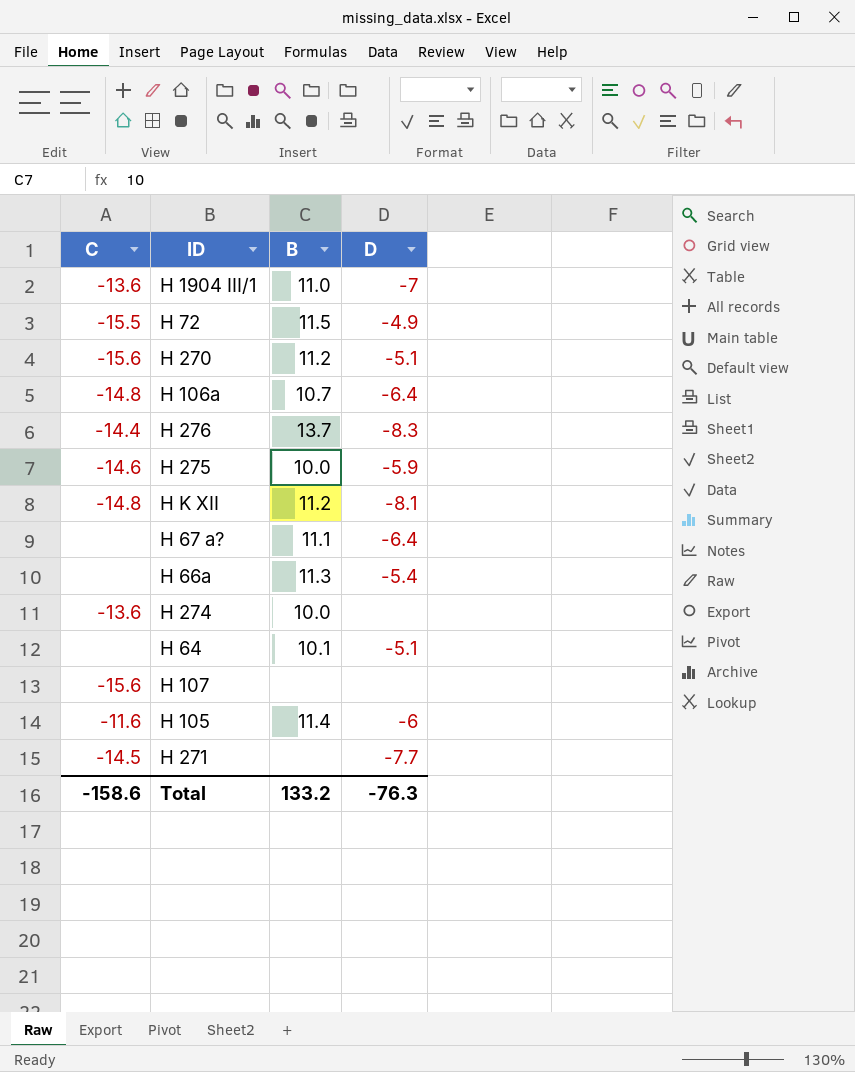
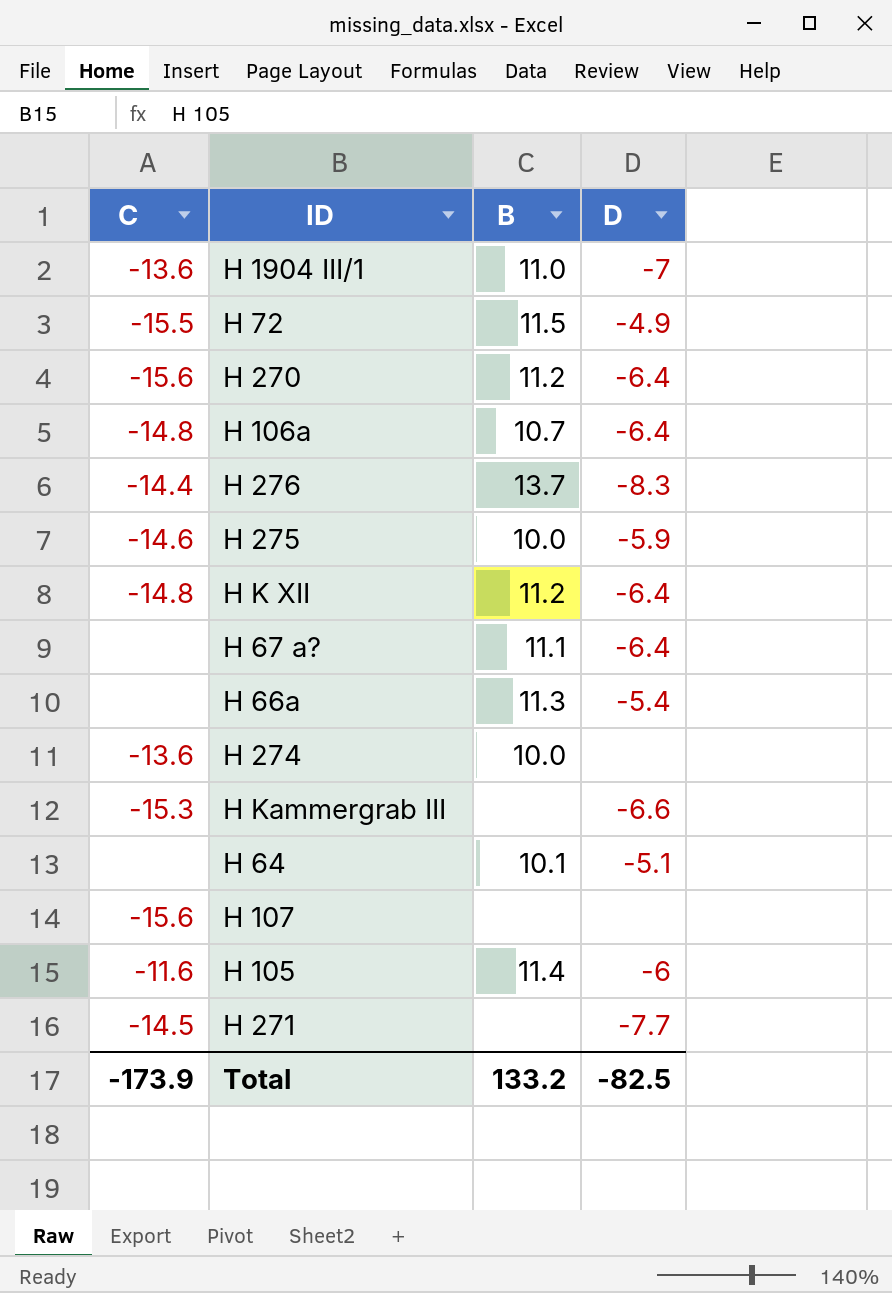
H 270 | D: -5.1 -> -6.4
H K XII | D: -8.1 -> -6.4
row H Kammergrab III: none -> -15.3 | none | -6.6
Total | C: -158.6 -> -173.9
Total | D: -76.3 -> -82.5

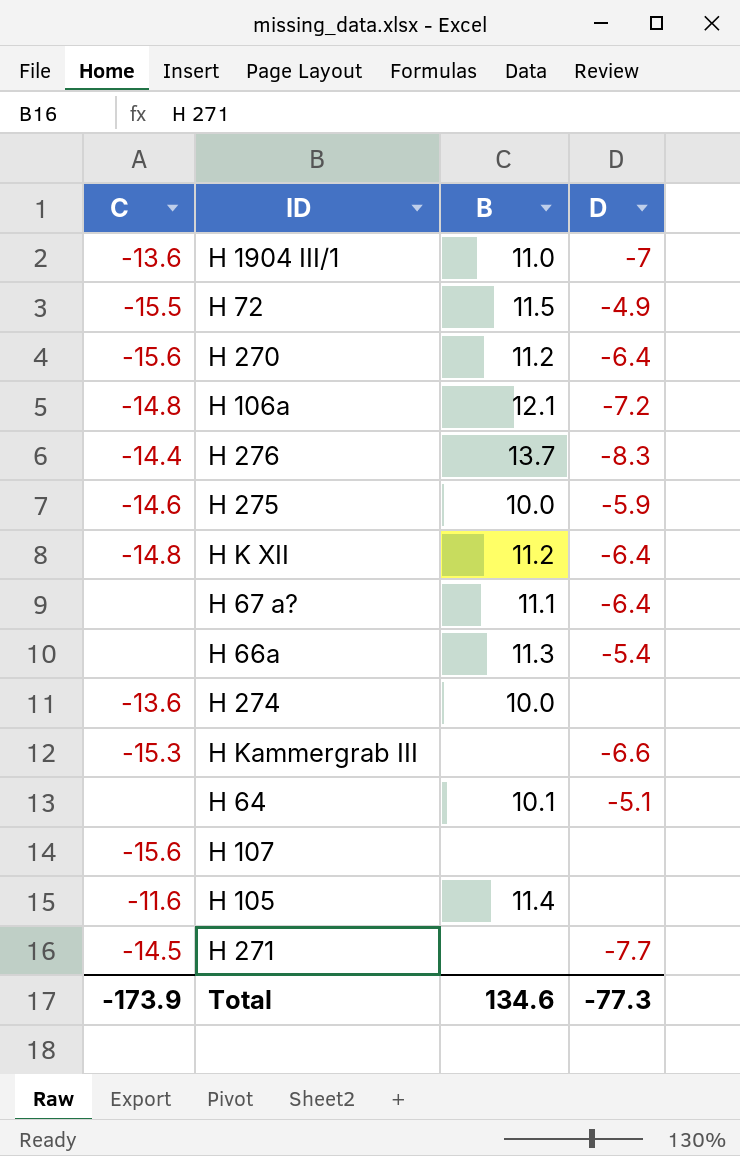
H 106a | B: 10.7 -> 12.1
H 106a | D: -6.4 -> -7.2
H 105 | D: -6 -> none
Total | B: 133.2 -> 134.6
Total | D: -82.5 -> -77.3

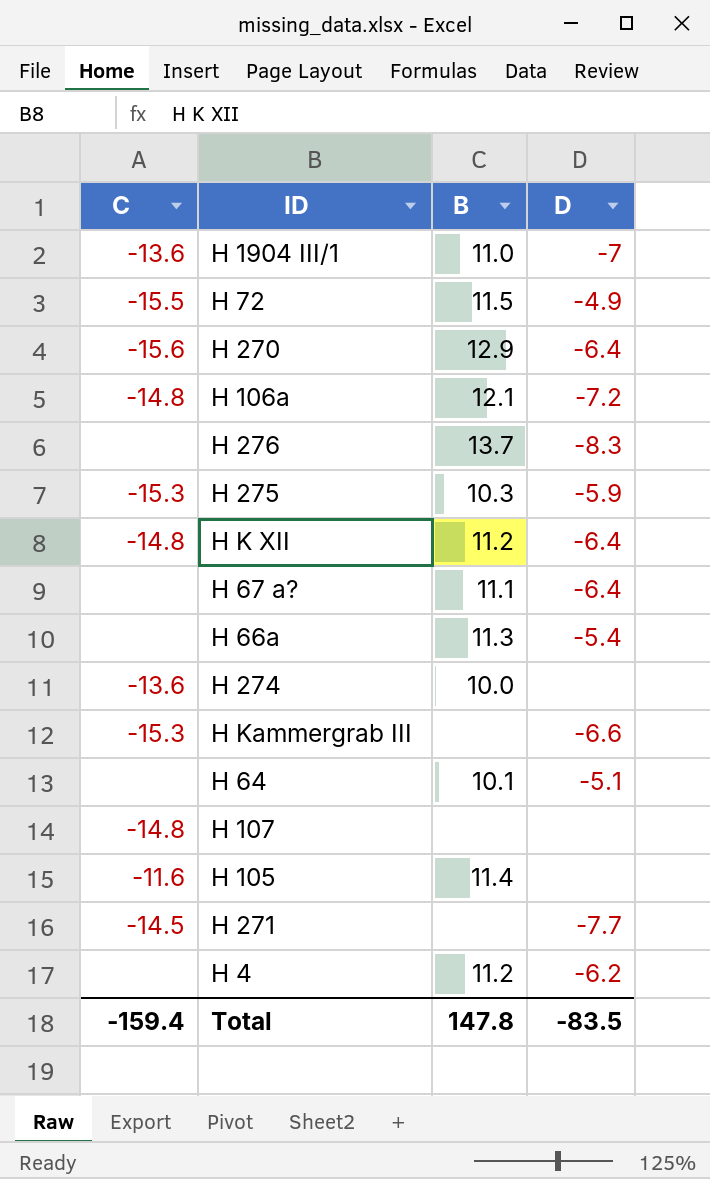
H 270 | B: 11.2 -> 12.9
H 276 | C: -14.4 -> none
H 275 | C: -14.6 -> -15.3
H 275 | B: 10.0 -> 10.3
H 107 | C: -15.6 -> -14.8
row H 4: none -> none | 11.2 | -6.2
Total | C: -173.9 -> -159.4
Total | B: 134.6 -> 147.8
Total | D: -77.3 -> -83.5

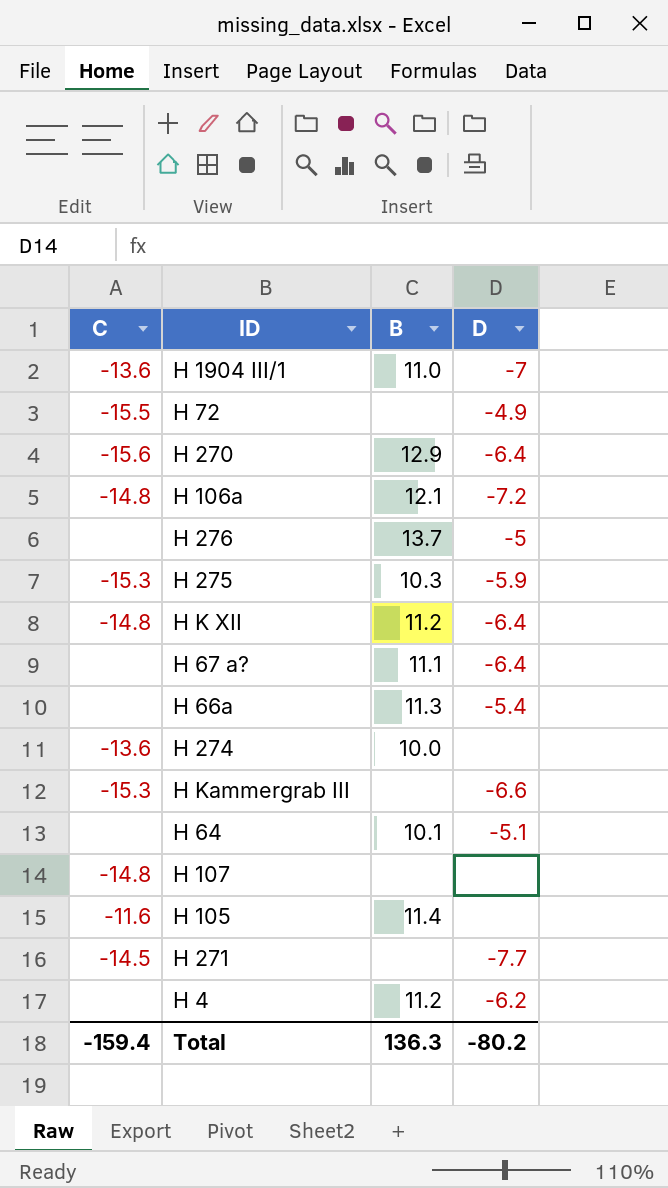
H 72 | B: 11.5 -> none
H 276 | D: -8.3 -> -5
Total | B: 147.8 -> 136.3
Total | D: -83.5 -> -80.2

